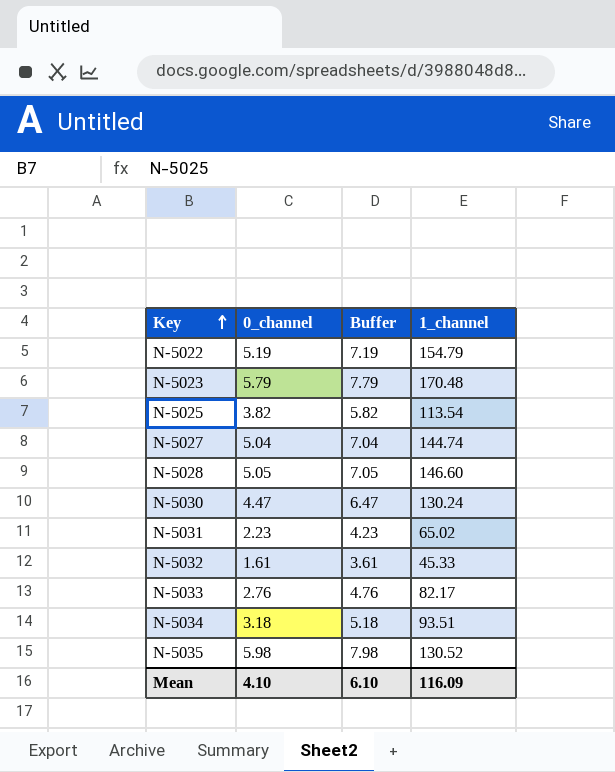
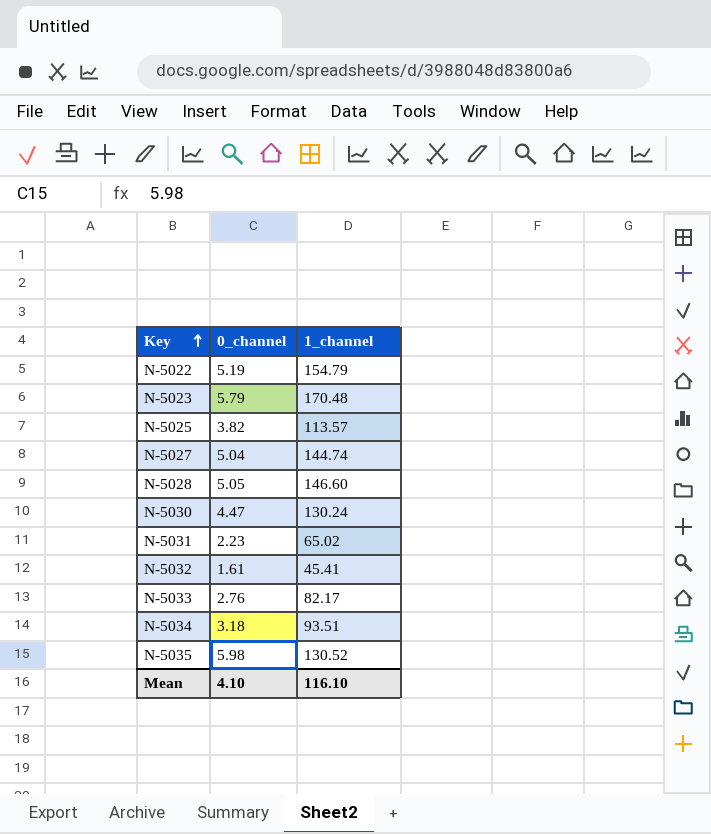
column Buffer | formula: [0_channel] + 2 -> none
N-5025 | 1_channel: 113.54 -> 113.57
N-5032 | 1_channel: 45.33 -> 45.41
Mean | 1_channel: 116.09 -> 116.10

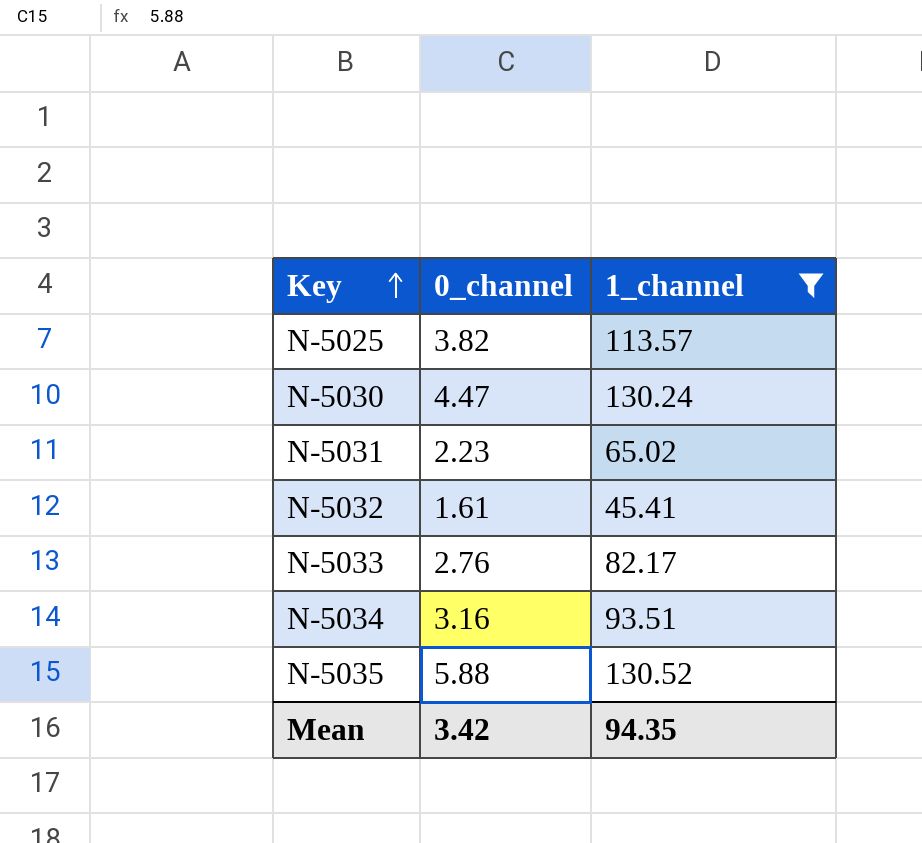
filter: none -> 1_channel <= 130.52
N-5034 | 0_channel: 3.18 -> 3.16
N-5035 | 0_channel: 5.98 -> 5.88
Mean | 0_channel: 4.10 -> 3.42
Mean | 1_channel: 116.10 -> 94.35

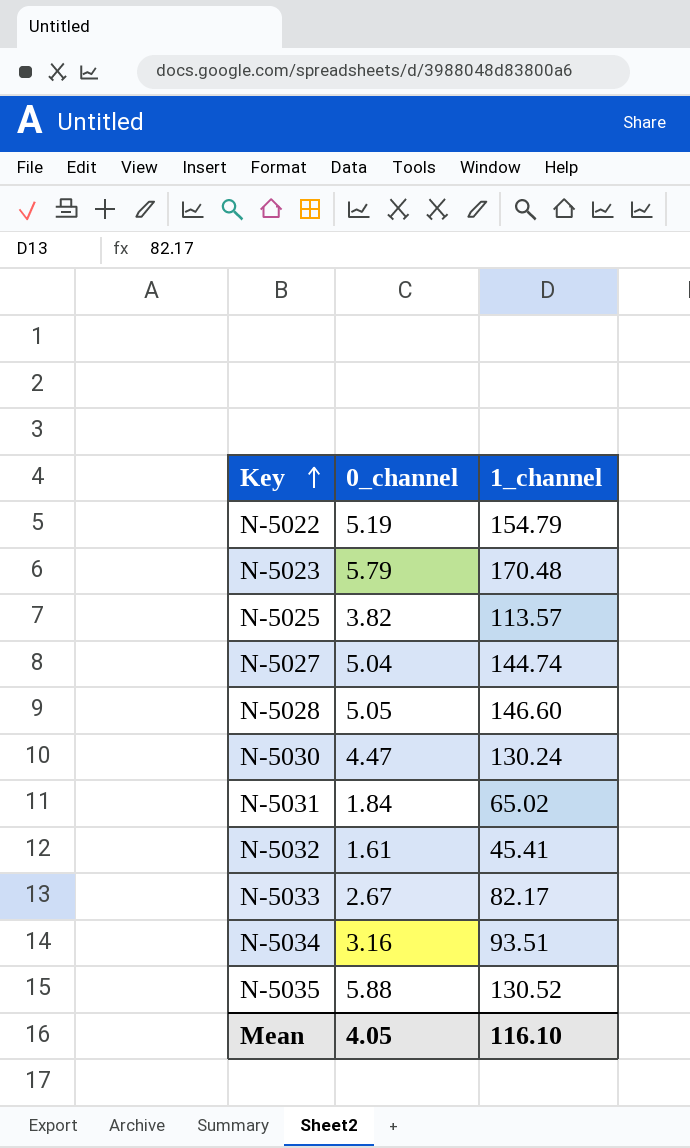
filter: 1_channel <= 130.52 -> none
N-5031 | 0_channel: 2.23 -> 1.84
N-5033 | 0_channel: 2.76 -> 2.67
Mean | 0_channel: 3.42 -> 4.05
Mean | 1_channel: 94.35 -> 116.10

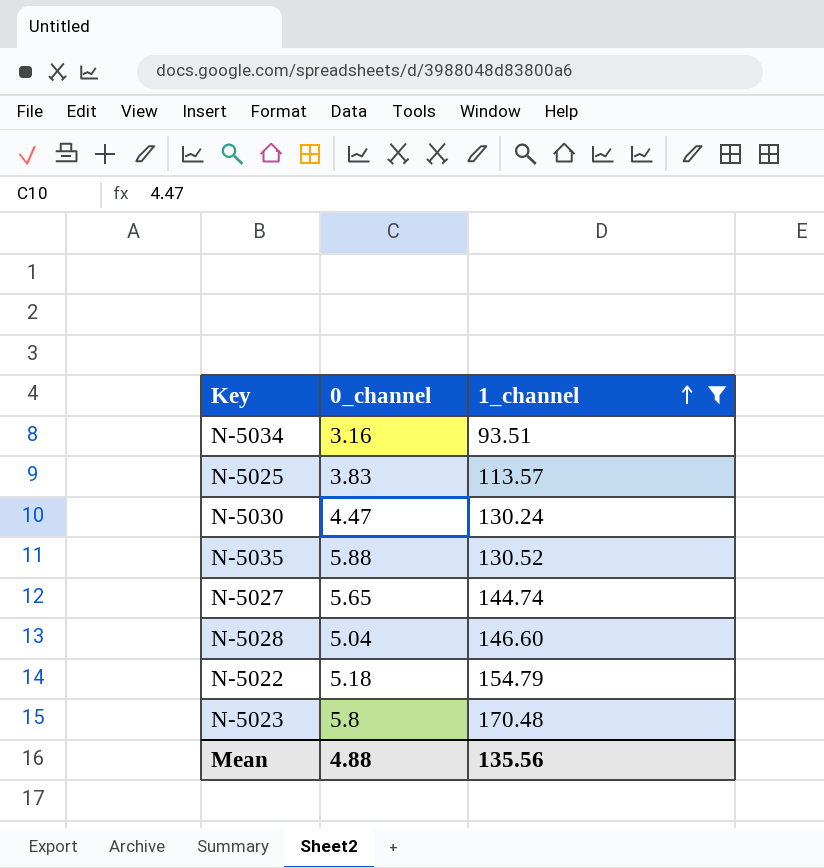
filter: none -> 1_channel >= 93.51
row order: Key ascending -> 1_channel ascending
N-5025 | 0_channel: 3.82 -> 3.83
N-5027 | 0_channel: 5.04 -> 5.65
N-5028 | 0_channel: 5.05 -> 5.04
N-5022 | 0_channel: 5.19 -> 5.18
N-5023 | 0_channel: 5.79 -> 5.8
Mean | 0_channel: 4.05 -> 4.88
Mean | 1_channel: 116.10 -> 135.56

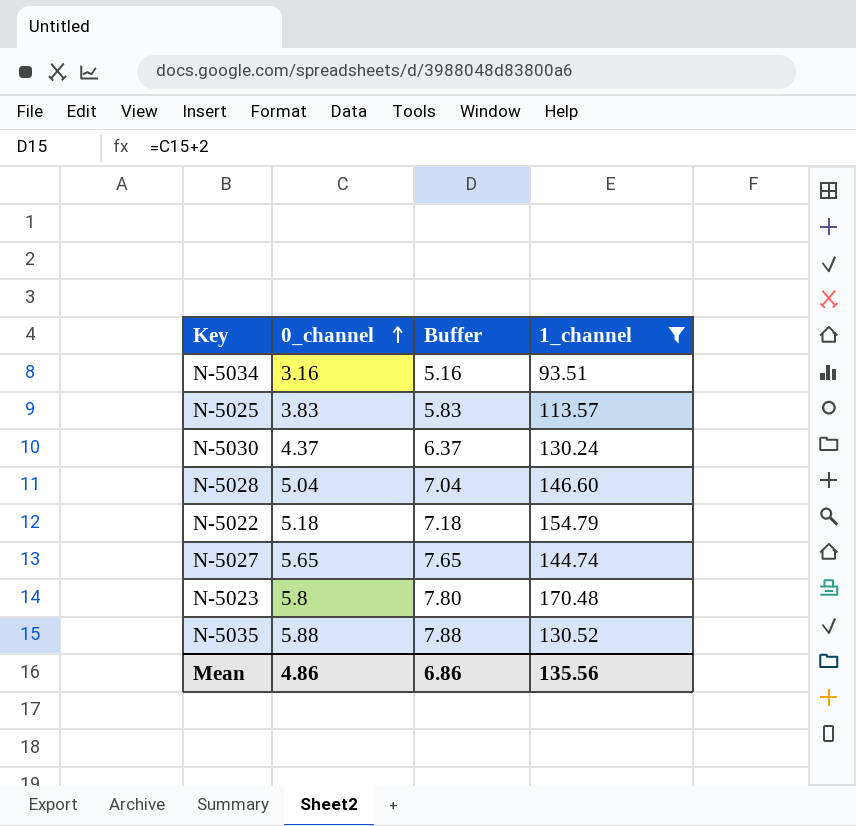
row order: 1_channel ascending -> 0_channel ascending
column Buffer | formula: none -> [0_channel] + 2
N-5030 | 0_channel: 4.47 -> 4.37
Mean | 0_channel: 4.88 -> 4.86

